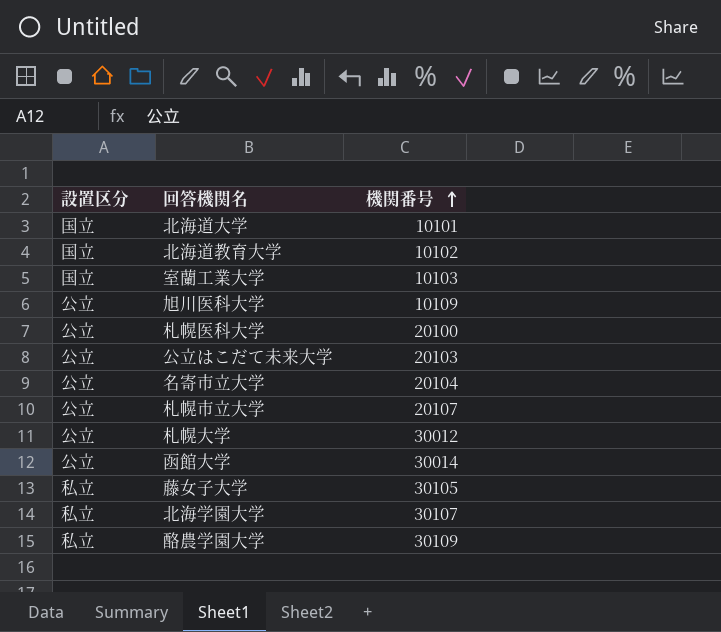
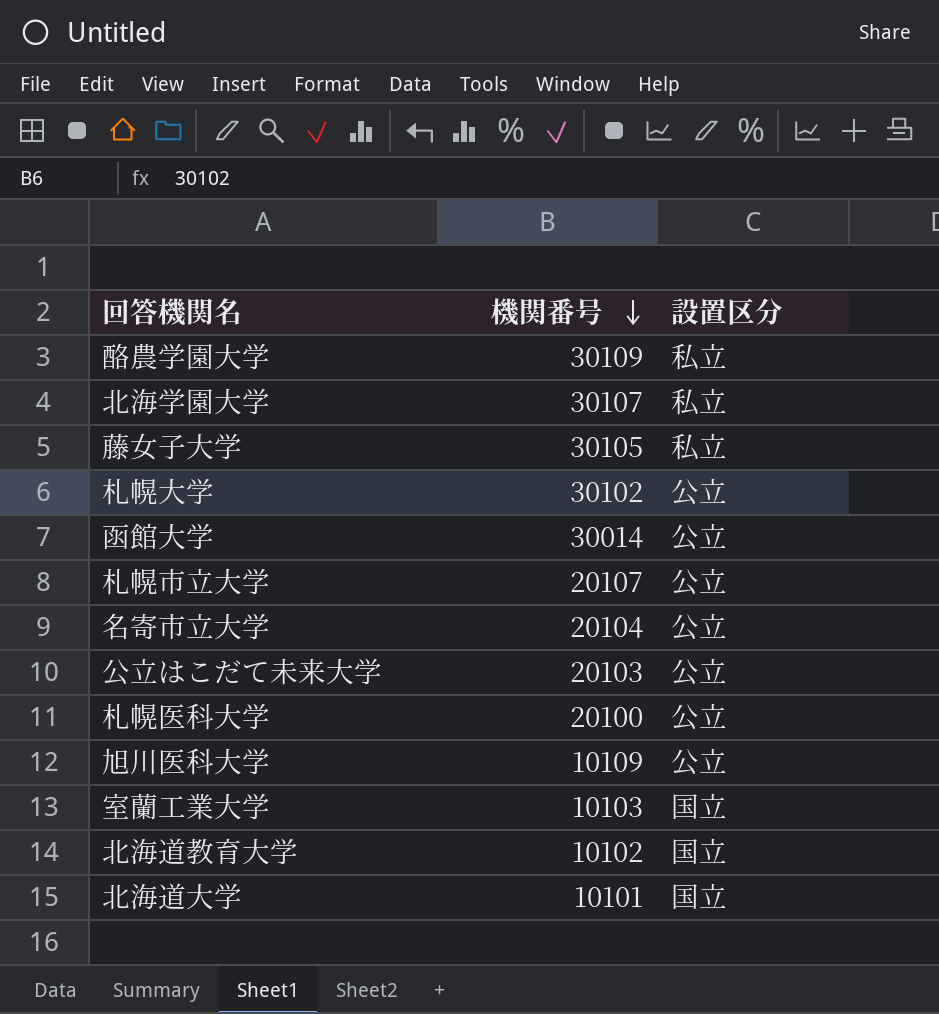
row order: 機関番号 ascending -> 機関番号 descending
column 設置区分 | position: 1 -> 3
札幌大学 | 機関番号: 30012 -> 30102

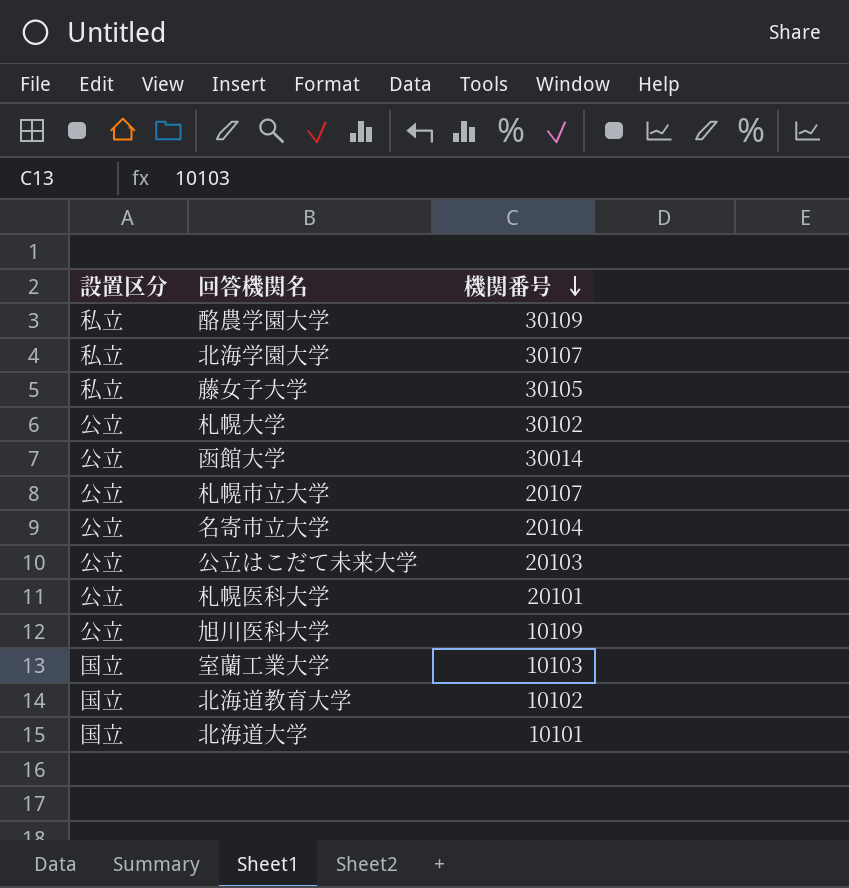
column 設置区分 | position: 3 -> 1
札幌医科大学 | 機関番号: 20100 -> 20101

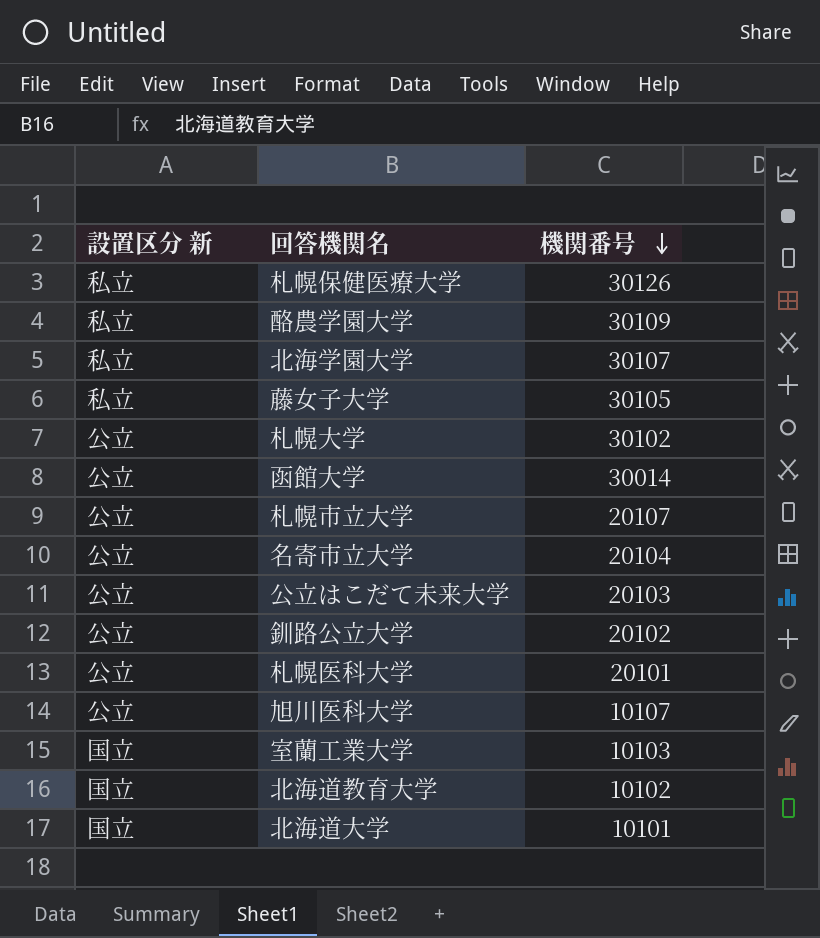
column name: 設置区分 -> 設置区分 新
row 札幌保健医療大学: none -> 私立 | 30126
row 釧路公立大学: none -> 公立 | 20102
旭川医科大学 | 機関番号: 10109 -> 10107

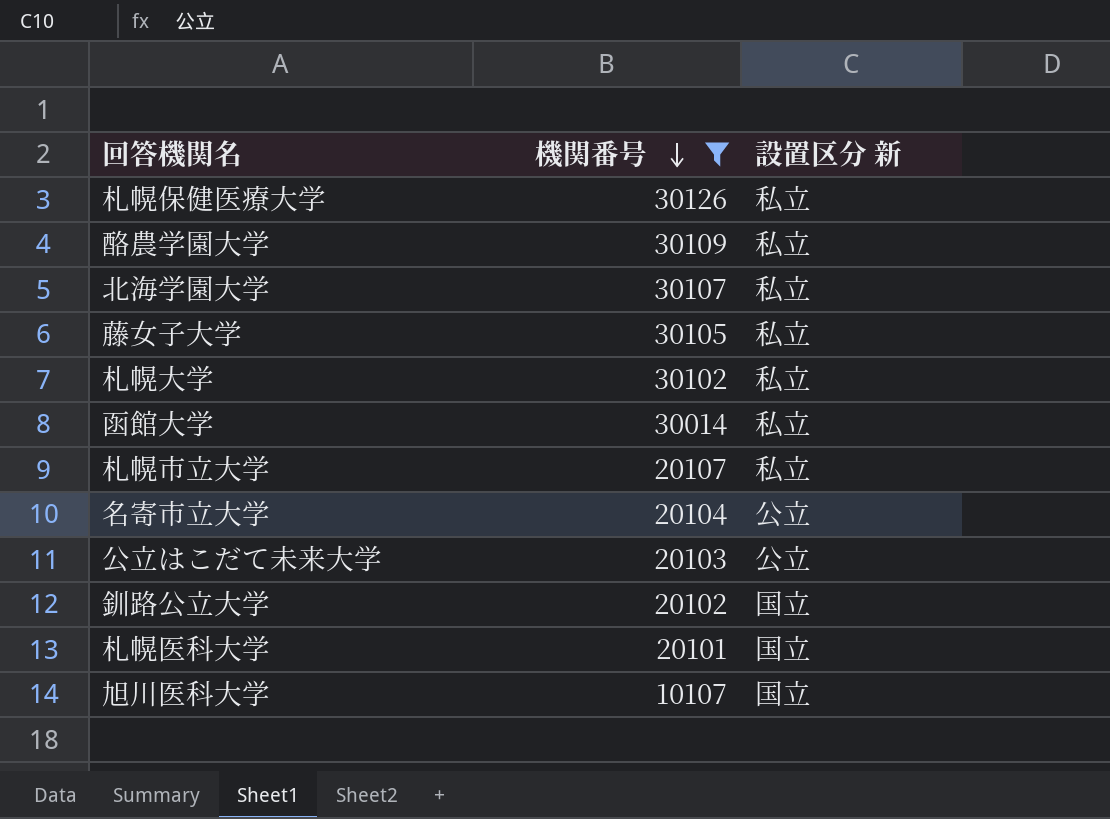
filter: none -> 機関番号 >= 10107
column 設置区分 新 | position: 1 -> 3
札幌大学 | 設置区分 新: 公立 -> 私立
函館大学 | 設置区分 新: 公立 -> 私立
札幌市立大学 | 設置区分 新: 公立 -> 私立
釧路公立大学 | 設置区分 新: 公立 -> 国立
札幌医科大学 | 設置区分 新: 公立 -> 国立
旭川医科大学 | 設置区分 新: 公立 -> 国立

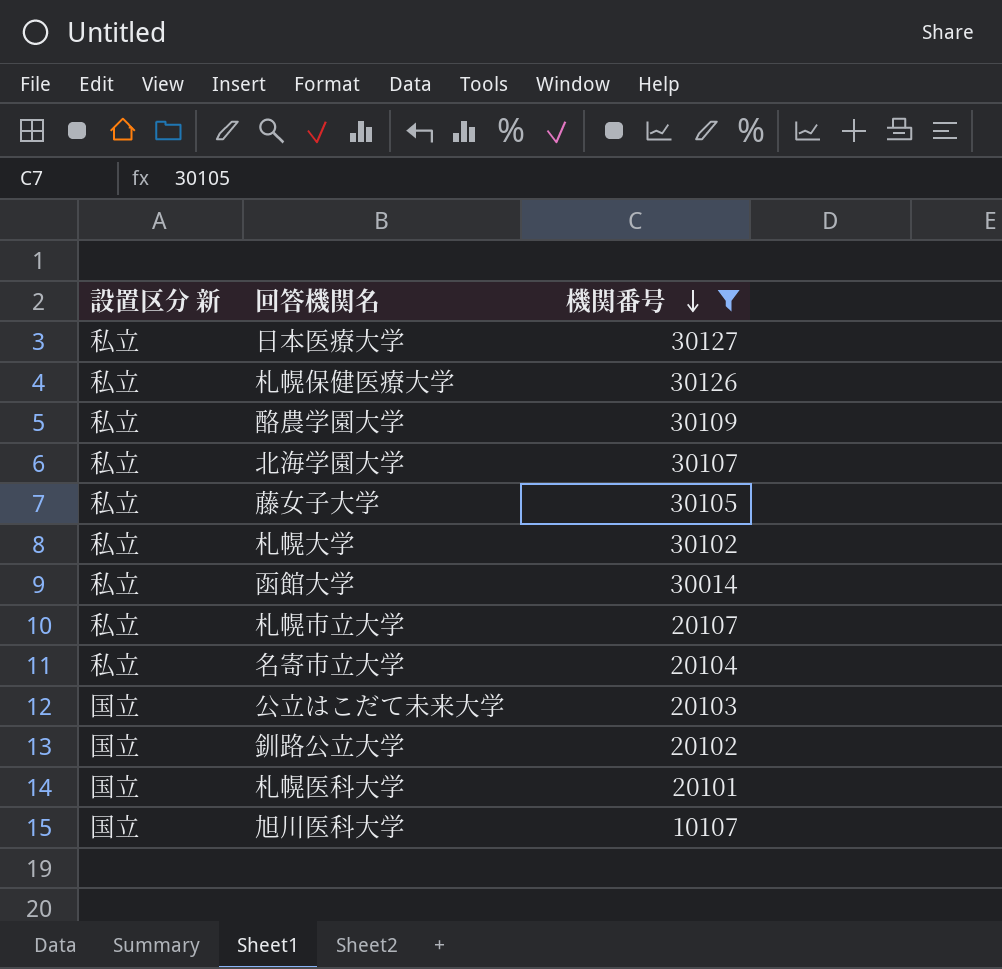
column 設置区分 新 | position: 3 -> 1
row 日本医療大学: none -> 私立 | 30127
名寄市立大学 | 設置区分 新: 公立 -> 私立
公立はこだて未来大学 | 設置区分 新: 公立 -> 国立

